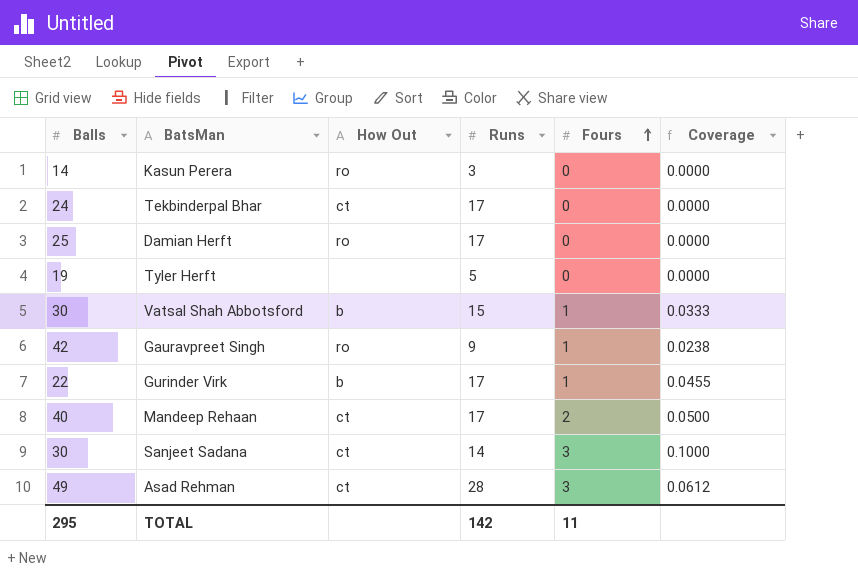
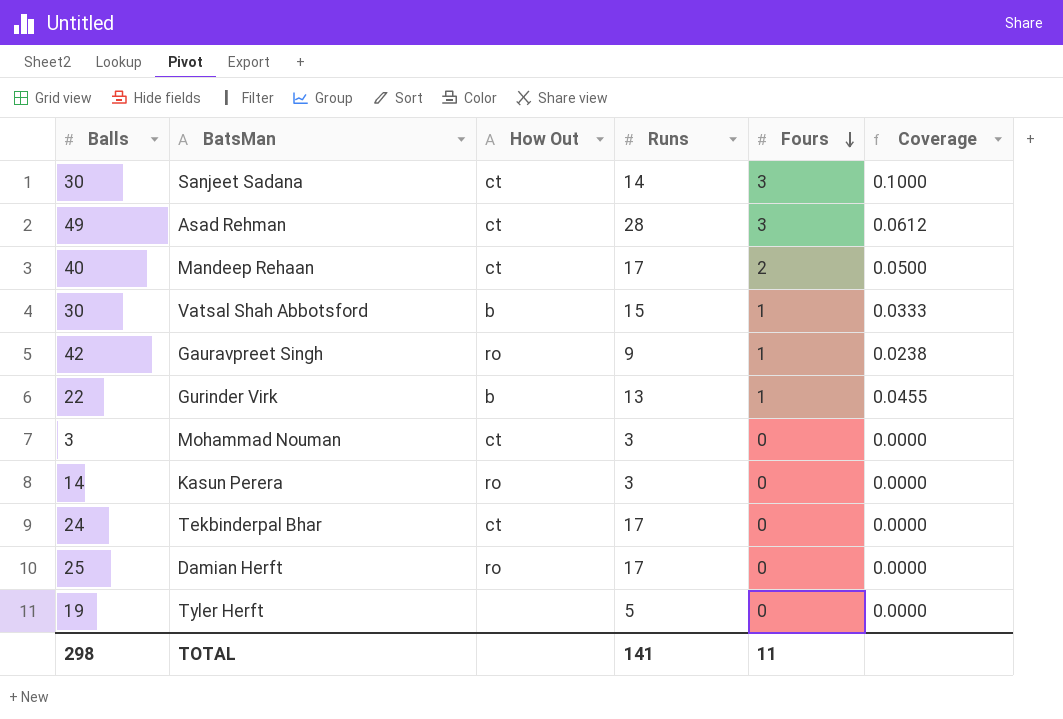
row order: Fours ascending -> Fours descending
Gurinder Virk | Runs: 17 -> 13
row Mohammad Nouman: none -> 3 | ct | 3 | 0 | 0.0000
TOTAL | Balls: 295 -> 298
TOTAL | Runs: 142 -> 141

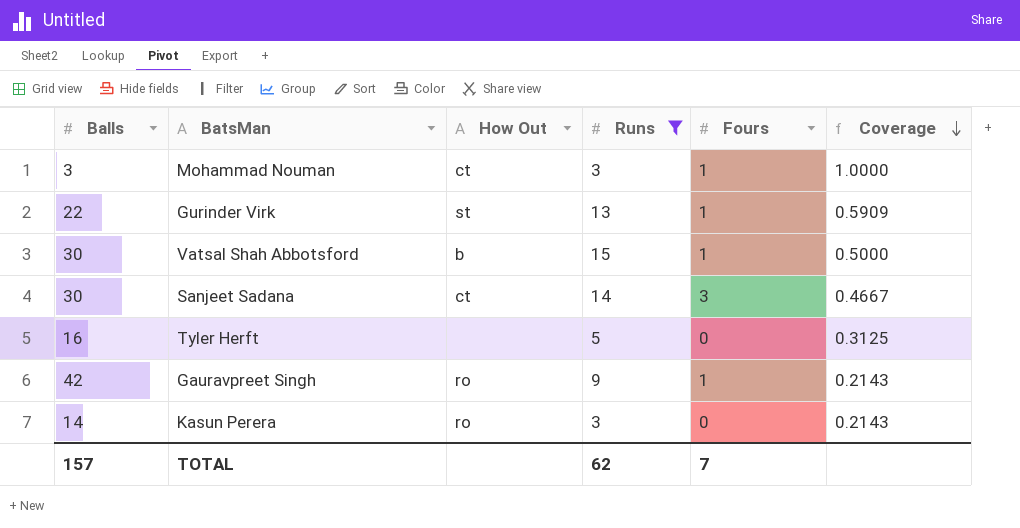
filter: none -> Runs <= 15
row order: Fours descending -> Coverage descending
column Coverage | formula: [Fours] / [Balls] -> [Runs] / [Balls]
Mohammad Nouman | Fours: 0 -> 1
Gurinder Virk | How Out: b -> st
Tyler Herft | Balls: 19 -> 16
TOTAL | Balls: 298 -> 157
TOTAL | Runs: 141 -> 62
TOTAL | Fours: 11 -> 7

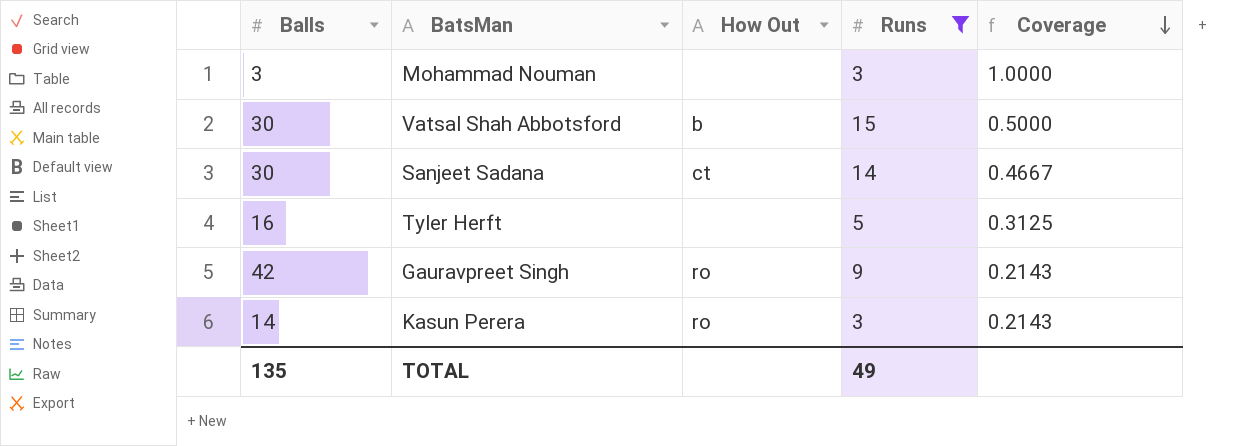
column Fours | position: 5 -> none
row Gurinder Virk: 22 | st | 13 | 1 | 0.5909 -> none
Mohammad Nouman | How Out: ct -> none
TOTAL | Balls: 157 -> 135
TOTAL | Runs: 62 -> 49

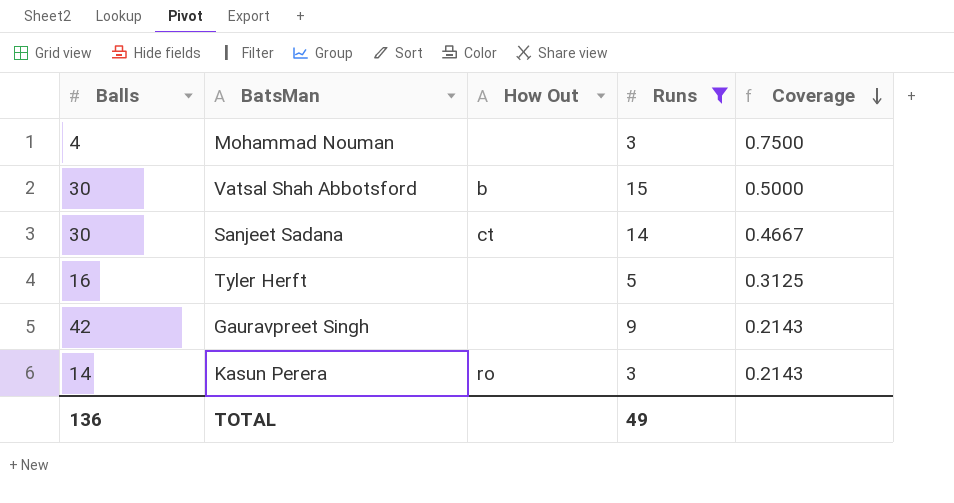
Mohammad Nouman | Balls: 3 -> 4
Mohammad Nouman | Coverage: 1.0000 -> 0.7500
Gauravpreet Singh | How Out: ro -> none
TOTAL | Balls: 135 -> 136

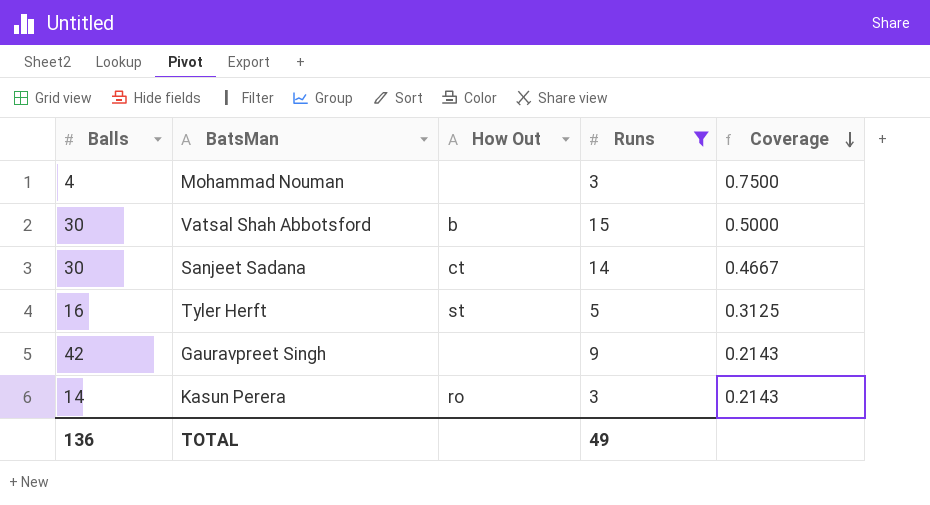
Tyler Herft | How Out: none -> st

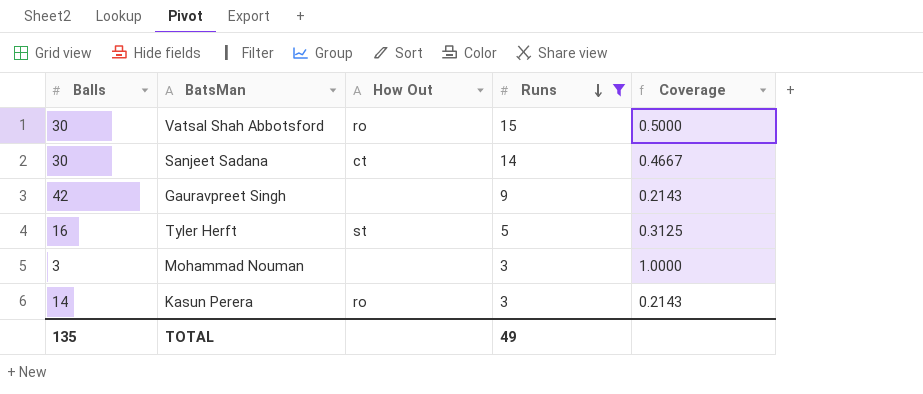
row order: Coverage descending -> Runs descending
Vatsal Shah Abbotsford | How Out: b -> ro
Mohammad Nouman | Balls: 4 -> 3
Mohammad Nouman | Coverage: 0.7500 -> 1.0000
TOTAL | Balls: 136 -> 135

